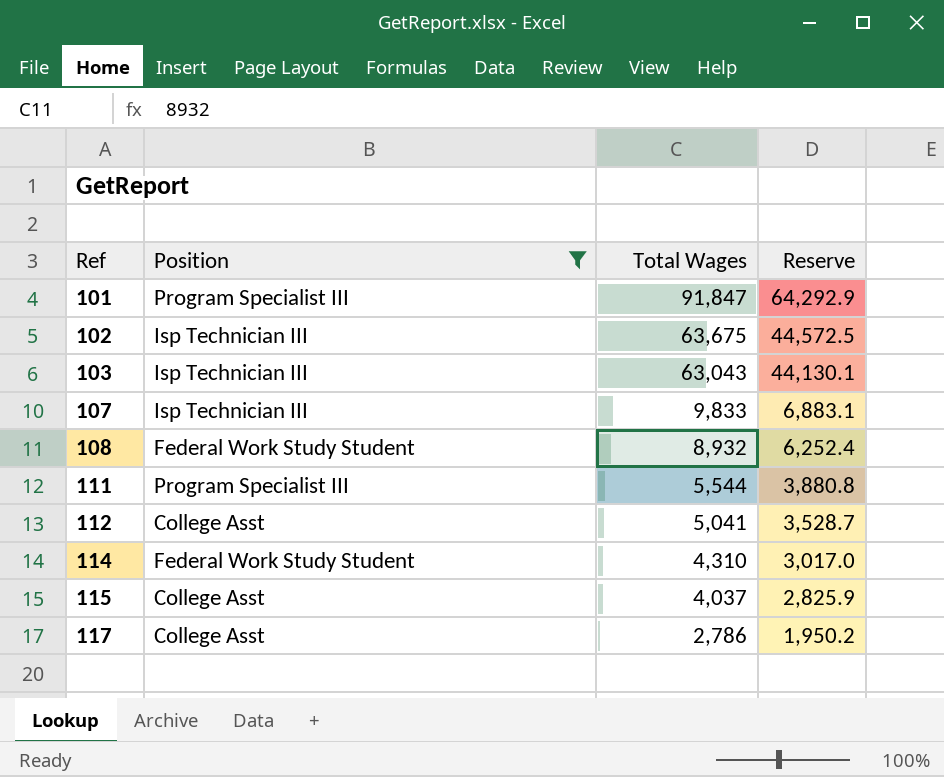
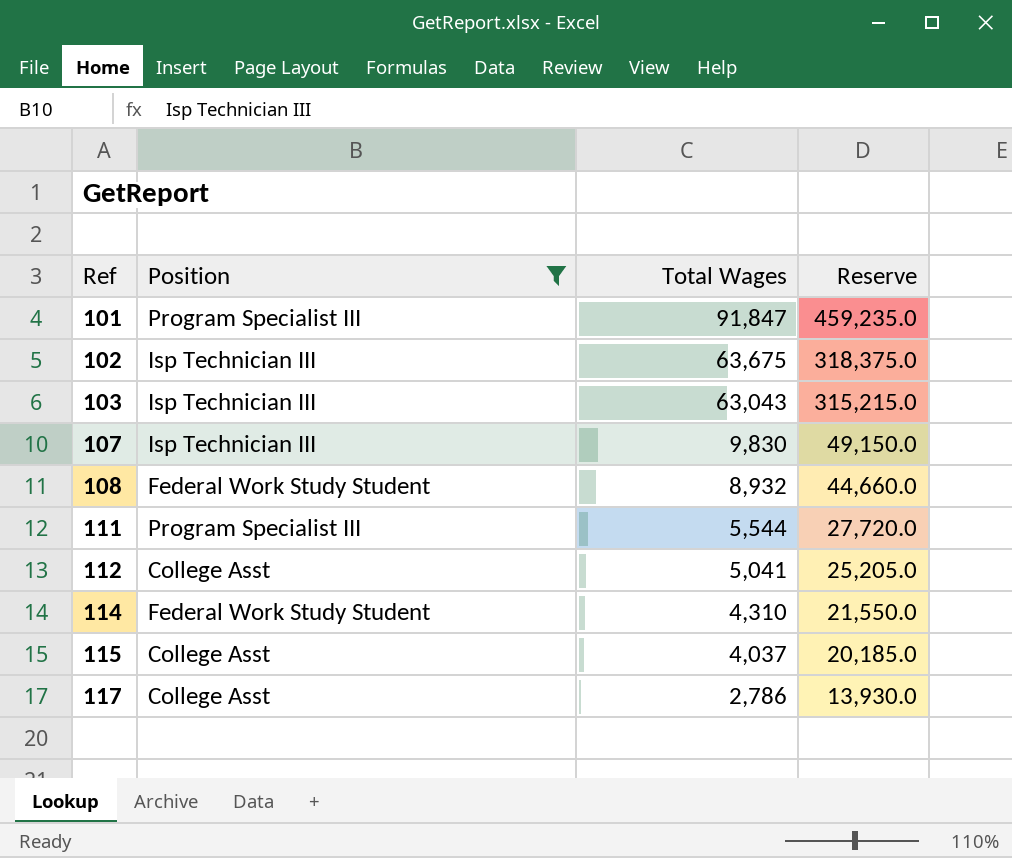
column Reserve | formula: [Total Wages] * 0.7 -> [Total Wages] * 5
107 | Total Wages: 9,833 -> 9,830

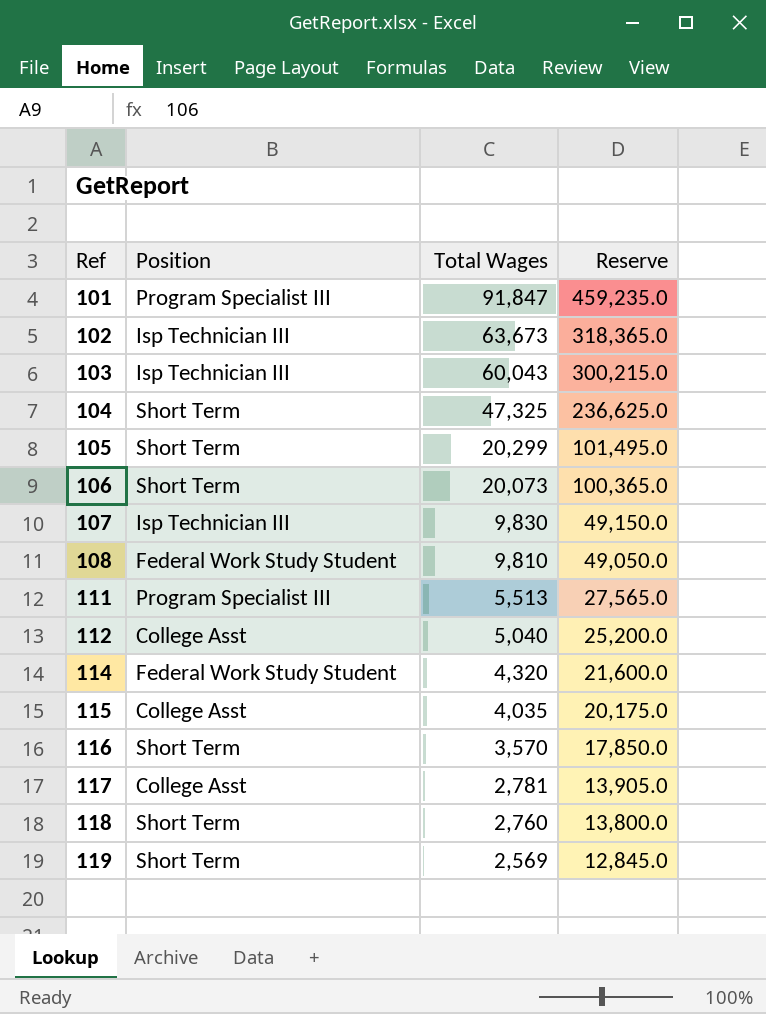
filter: Position != Short Term -> none
102 | Total Wages: 63,675 -> 63,673
102 | Reserve: 318,375.0 -> 318,365.0
103 | Total Wages: 63,043 -> 60,043
103 | Reserve: 315,215.0 -> 300,215.0
108 | Total Wages: 8,932 -> 9,810
108 | Reserve: 44,660.0 -> 49,050.0
111 | Total Wages: 5,544 -> 5,513
111 | Reserve: 27,720.0 -> 27,565.0
112 | Total Wages: 5,041 -> 5,040
112 | Reserve: 25,205.0 -> 25,200.0
114 | Total Wages: 4,310 -> 4,320
114 | Reserve: 21,550.0 -> 21,600.0
115 | Total Wages: 4,037 -> 4,035
115 | Reserve: 20,185.0 -> 20,175.0
117 | Total Wages: 2,786 -> 2,781
117 | Reserve: 13,930.0 -> 13,905.0

